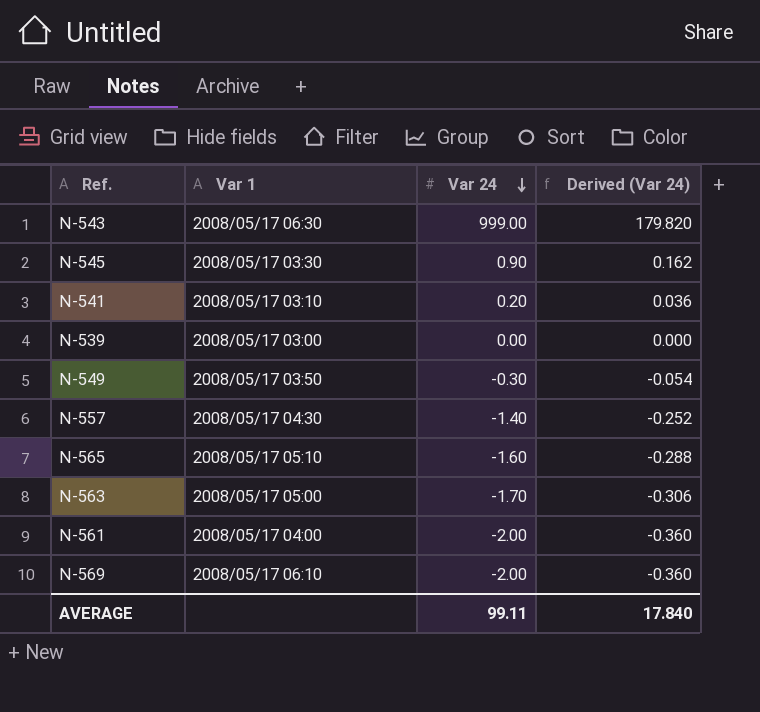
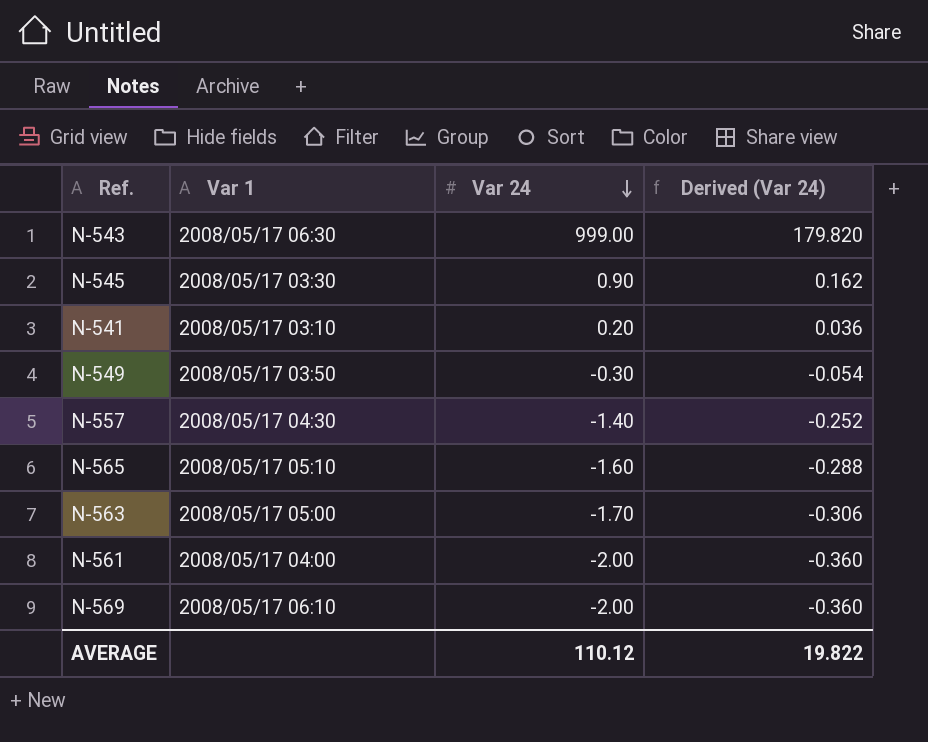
row N-539: 2008/05/17 03:00 | 0.00 | 0.000 -> none
AVERAGE | Var 24: 99.11 -> 110.12
AVERAGE | Derived (Var 24): 17.840 -> 19.822

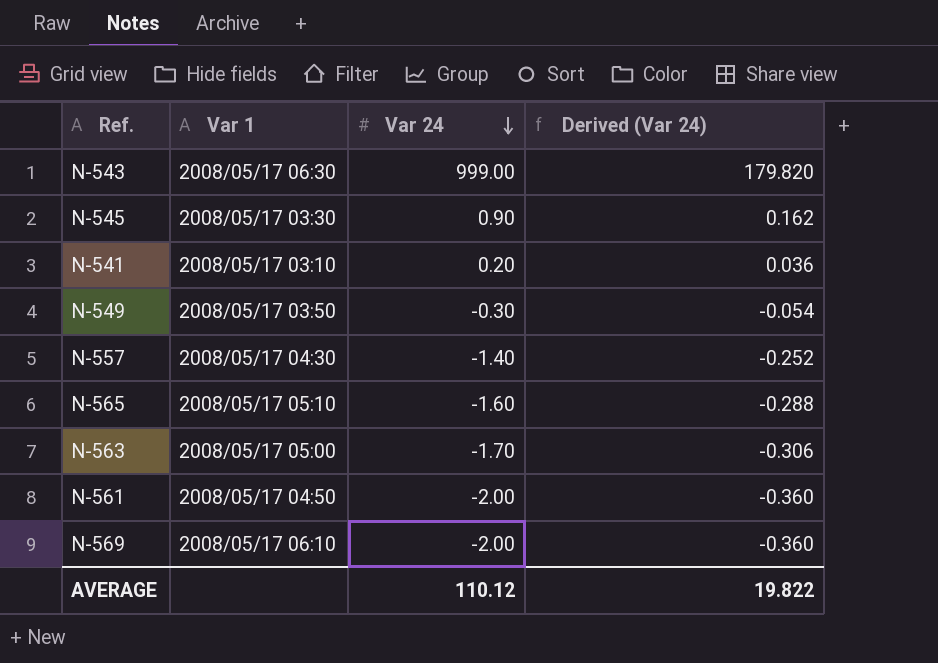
N-561 | Var 1: 2008/05/17 04:00 -> 2008/05/17 04:50

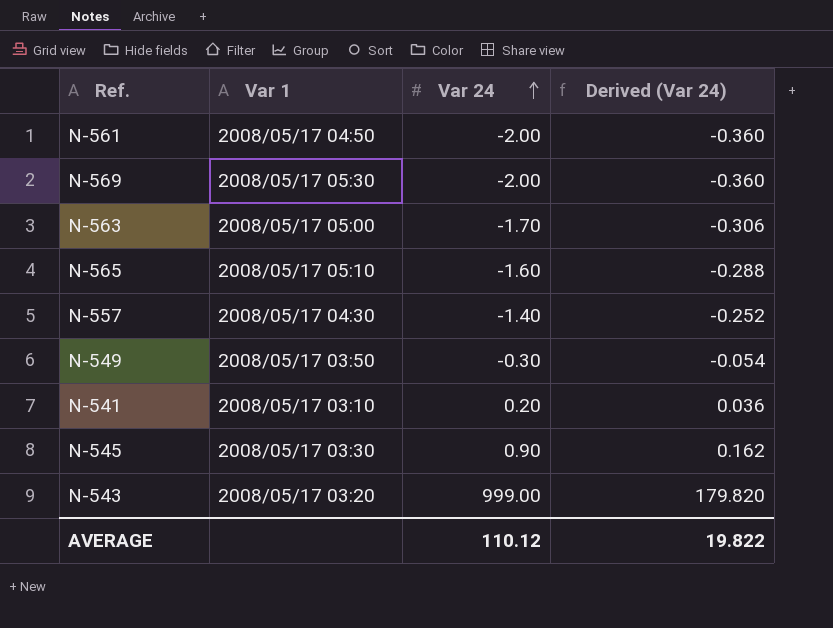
row order: Var 24 descending -> Var 24 ascending
N-569 | Var 1: 2008/05/17 06:10 -> 2008/05/17 05:30
N-543 | Var 1: 2008/05/17 06:30 -> 2008/05/17 03:20

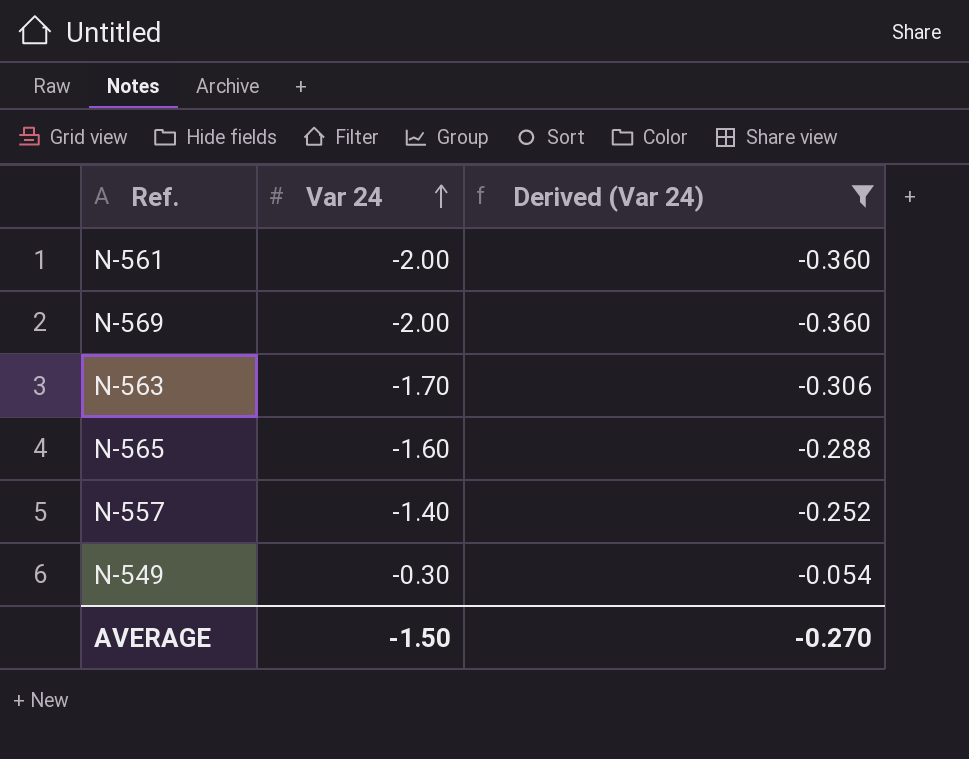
filter: none -> Derived (Var 24) <= -0.054
column Var 1 | position: 2 -> none
AVERAGE | Var 24: 110.12 -> -1.50
AVERAGE | Derived (Var 24): 19.822 -> -0.270

